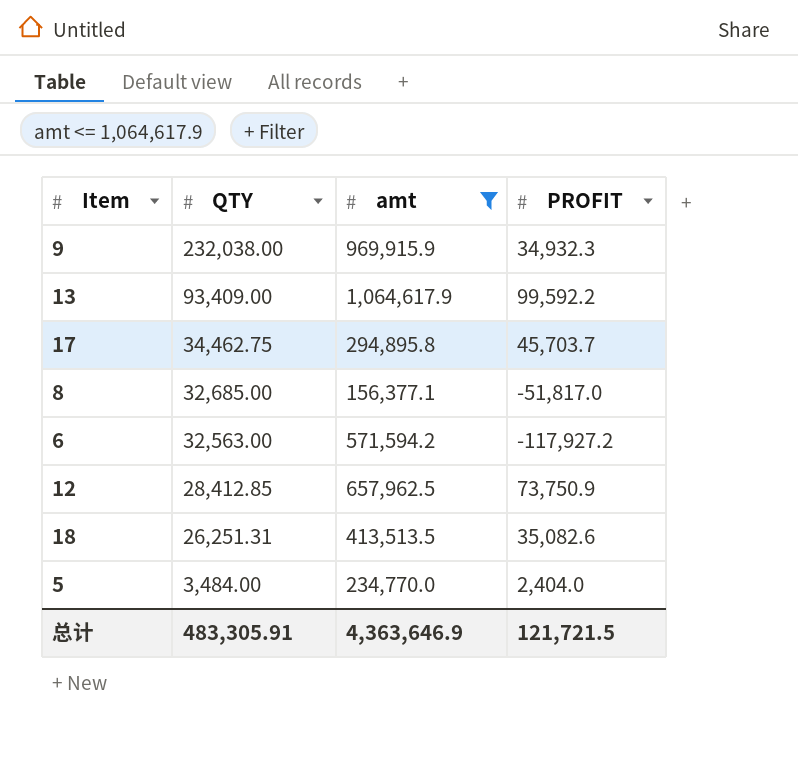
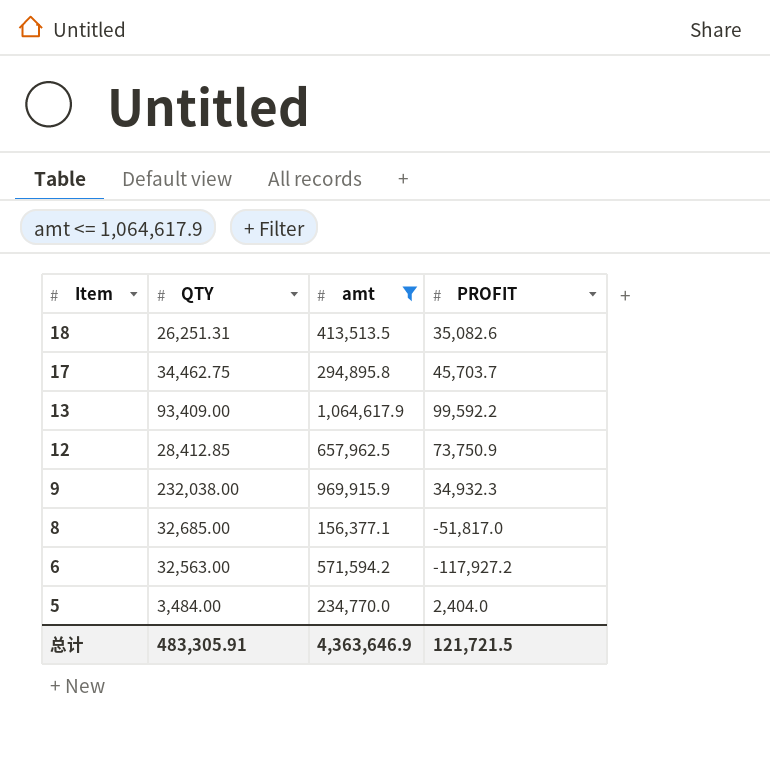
row order: QTY descending -> Item descending

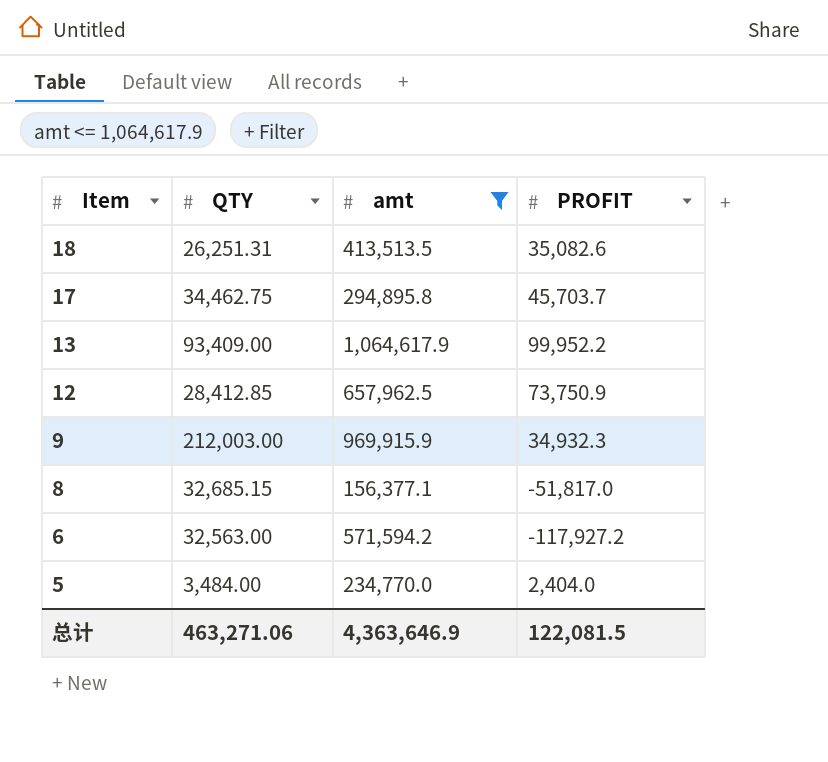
13 | PROFIT: 99,592.2 -> 99,952.2
9 | QTY: 232,038.00 -> 212,003.00
8 | QTY: 32,685.00 -> 32,685.15
总计 | QTY: 483,305.91 -> 463,271.06
总计 | PROFIT: 121,721.5 -> 122,081.5

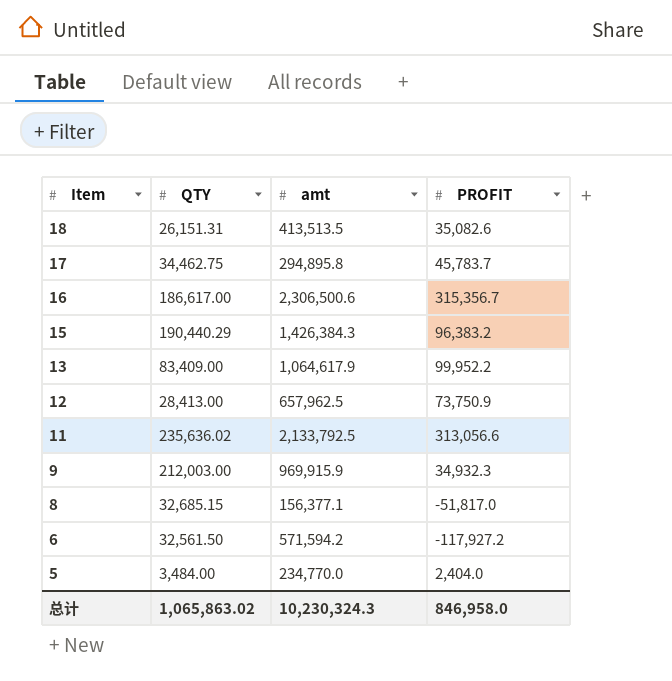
filter: amt <= 1,064,617.9 -> none
18 | QTY: 26,251.31 -> 26,151.31
17 | PROFIT: 45,703.7 -> 45,783.7
13 | QTY: 93,409.00 -> 83,409.00
12 | QTY: 28,412.85 -> 28,413.00
6 | QTY: 32,563.00 -> 32,561.50
总计 | QTY: 463,271.06 -> 1,065,863.02
总计 | amt: 4,363,646.9 -> 10,230,324.3
总计 | PROFIT: 122,081.5 -> 846,958.0

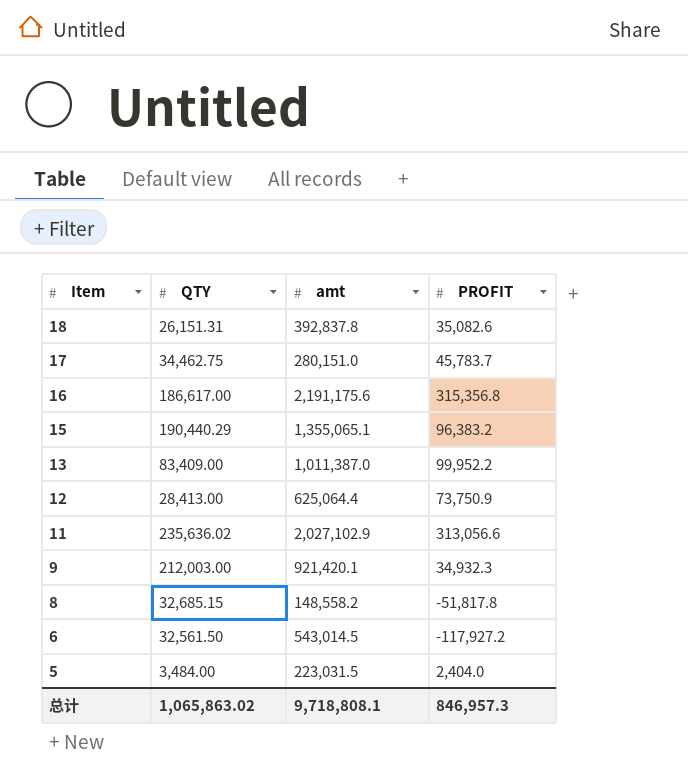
18 | amt: 413,513.5 -> 392,837.8
17 | amt: 294,895.8 -> 280,151.0
16 | amt: 2,306,500.6 -> 2,191,175.6
16 | PROFIT: 315,356.7 -> 315,356.8
15 | amt: 1,426,384.3 -> 1,355,065.1
13 | amt: 1,064,617.9 -> 1,011,387.0
12 | amt: 657,962.5 -> 625,064.4
11 | amt: 2,133,792.5 -> 2,027,102.9
9 | amt: 969,915.9 -> 921,420.1
8 | amt: 156,377.1 -> 148,558.2
8 | PROFIT: -51,817.0 -> -51,817.8
6 | amt: 571,594.2 -> 543,014.5
5 | amt: 234,770.0 -> 223,031.5
总计 | amt: 10,230,324.3 -> 9,718,808.1
总计 | PROFIT: 846,958.0 -> 846,957.3

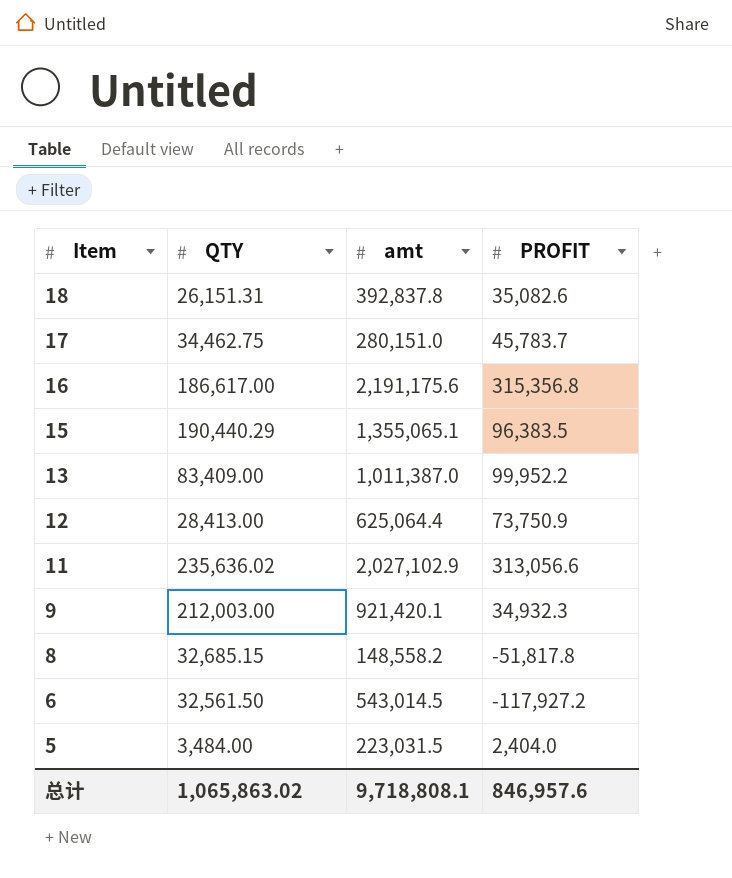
15 | PROFIT: 96,383.2 -> 96,383.5
总计 | PROFIT: 846,957.3 -> 846,957.6

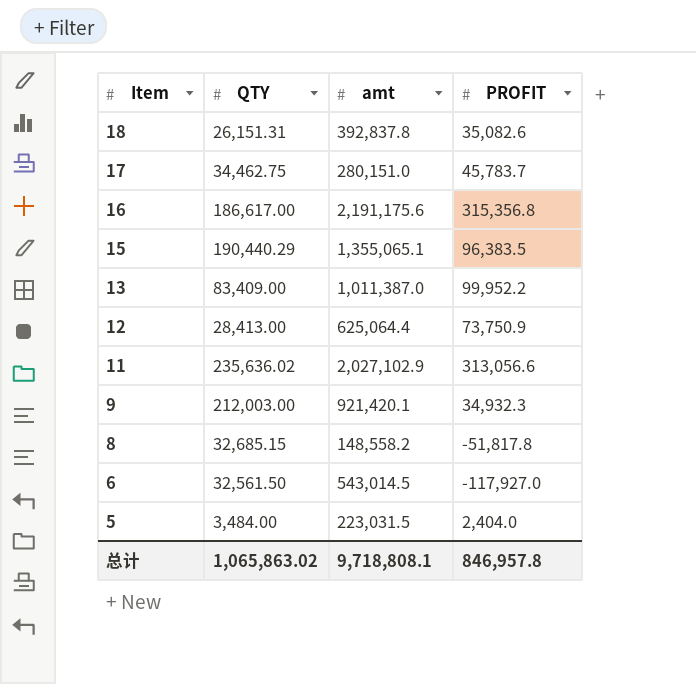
6 | PROFIT: -117,927.2 -> -117,927.0
总计 | PROFIT: 846,957.6 -> 846,957.8

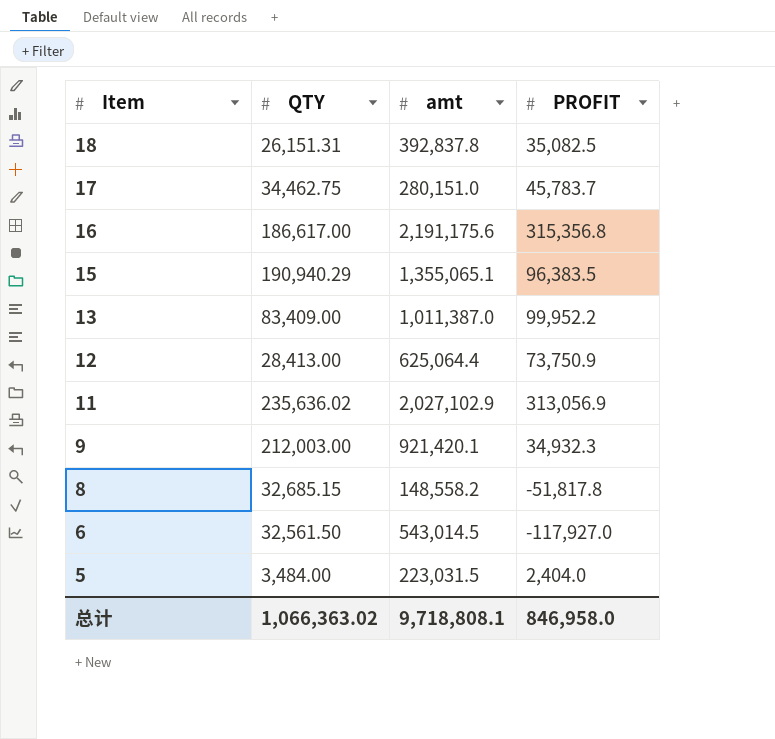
18 | PROFIT: 35,082.6 -> 35,082.5
15 | QTY: 190,440.29 -> 190,940.29
11 | PROFIT: 313,056.6 -> 313,056.9
总计 | QTY: 1,065,863.02 -> 1,066,363.02
总计 | PROFIT: 846,957.8 -> 846,958.0

